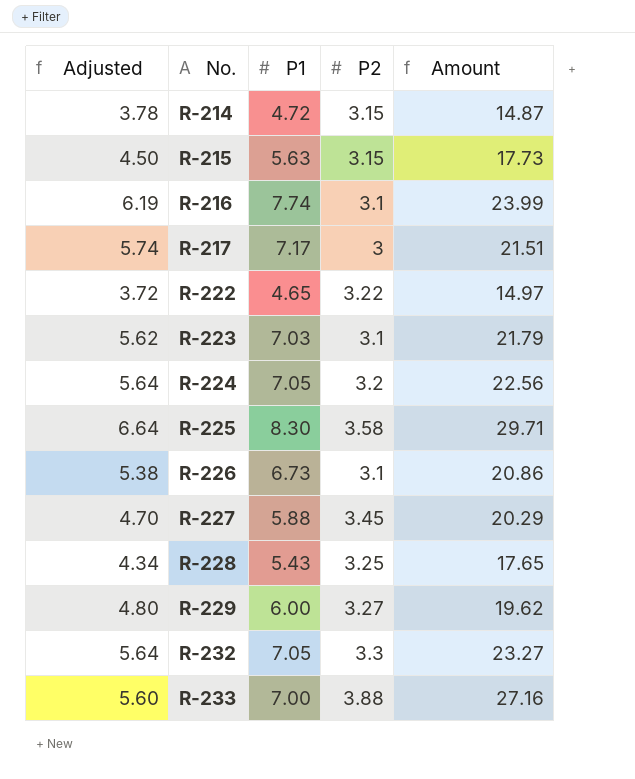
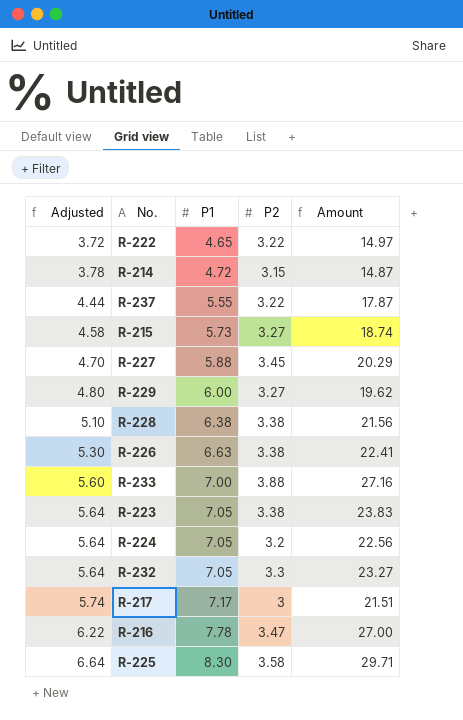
row order: No. ascending -> Adjusted ascending
row R-237: none -> 4.44 | 5.55 | 3.22 | 17.87
R-215 | Adjusted: 4.50 -> 4.58
R-215 | P1: 5.63 -> 5.73
R-215 | P2: 3.15 -> 3.27
R-215 | Amount: 17.73 -> 18.74
R-228 | Adjusted: 4.34 -> 5.10
R-228 | P1: 5.43 -> 6.38
R-228 | P2: 3.25 -> 3.38
R-228 | Amount: 17.65 -> 21.56
R-226 | Adjusted: 5.38 -> 5.30
R-226 | P1: 6.73 -> 6.63
R-226 | P2: 3.1 -> 3.38
R-226 | Amount: 20.86 -> 22.41
R-223 | Adjusted: 5.62 -> 5.64
R-223 | P1: 7.03 -> 7.05
R-223 | P2: 3.1 -> 3.38
R-223 | Amount: 21.79 -> 23.83
R-216 | Adjusted: 6.19 -> 6.22
R-216 | P1: 7.74 -> 7.78
R-216 | P2: 3.1 -> 3.47
R-216 | Amount: 23.99 -> 27.00

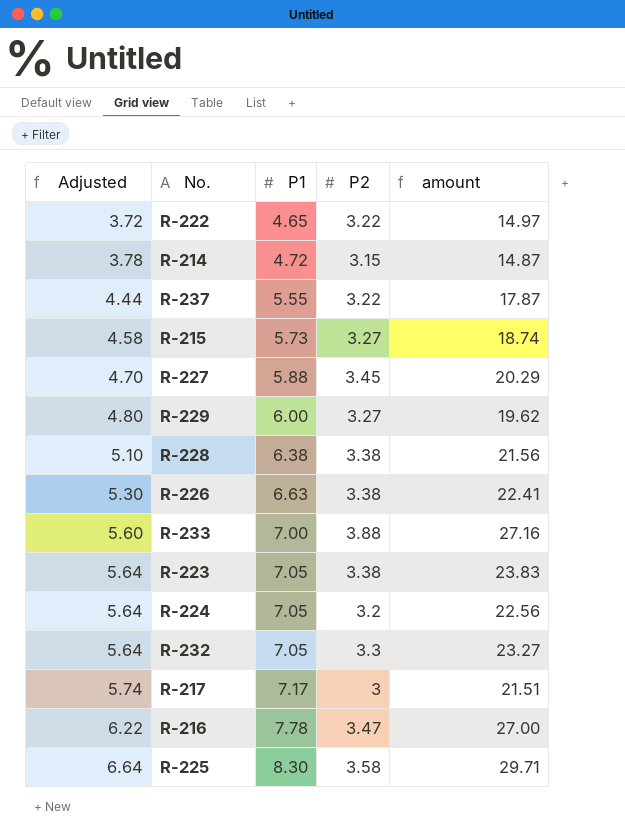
column name: Amount -> amount

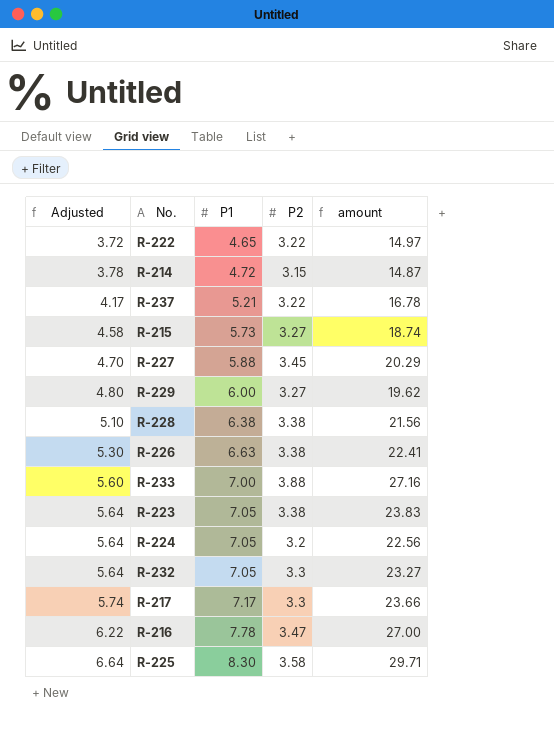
R-237 | Adjusted: 4.44 -> 4.17
R-237 | P1: 5.55 -> 5.21
R-237 | amount: 17.87 -> 16.78
R-217 | P2: 3 -> 3.3
R-217 | amount: 21.51 -> 23.66

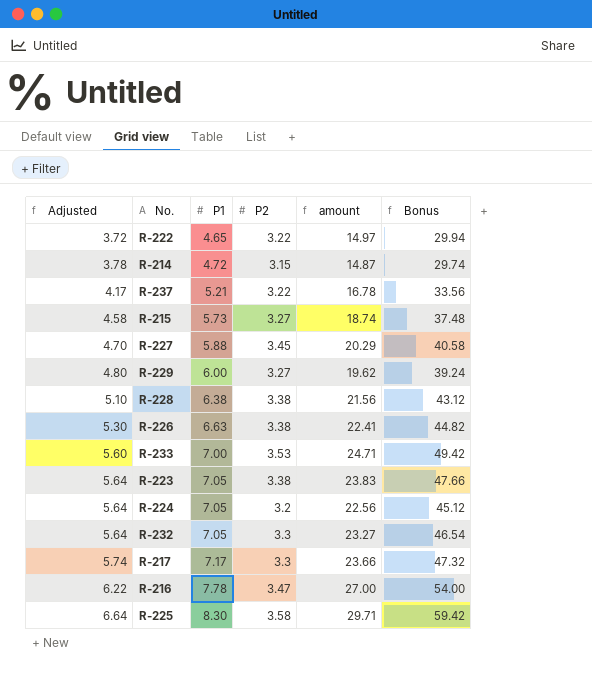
column Bonus | formula: none -> [amount] * 2
R-233 | P2: 3.88 -> 3.53
R-233 | amount: 27.16 -> 24.71

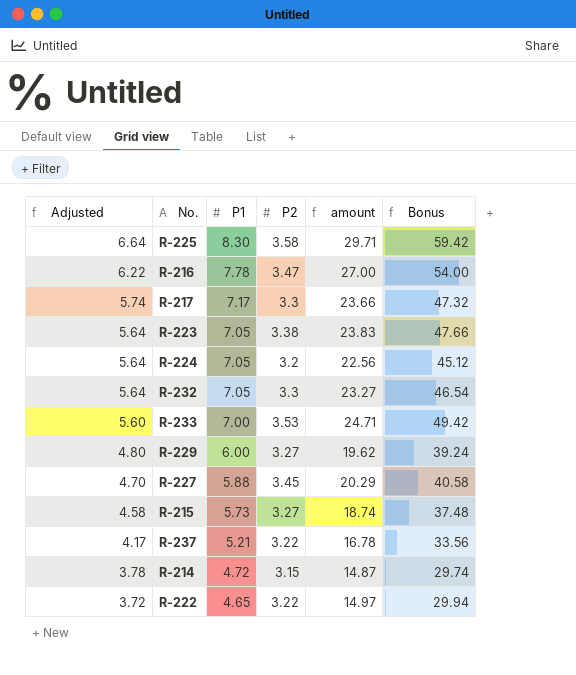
row order: Adjusted ascending -> Adjusted descending
row R-228: 5.10 | 6.38 | 3.38 | 21.56 | 43.12 -> none
row R-226: 5.30 | 6.63 | 3.38 | 22.41 | 44.82 -> none

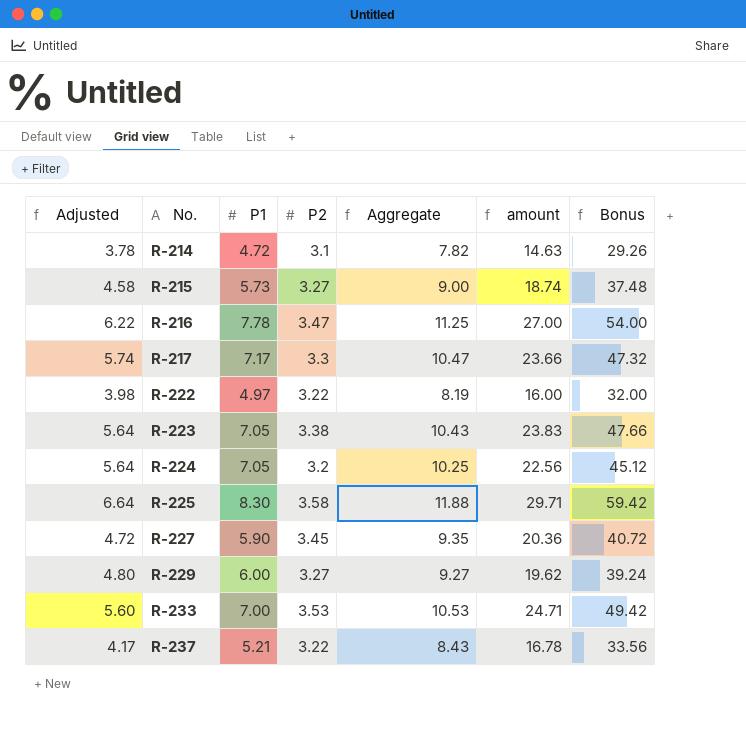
row order: Adjusted descending -> No. ascending
column Aggregate | formula: none -> [P1] + [P2]
row R-232: 5.64 | 7.05 | 3.3 | 23.27 | 46.54 -> none
R-214 | P2: 3.15 -> 3.1
R-214 | amount: 14.87 -> 14.63
R-214 | Bonus: 29.74 -> 29.26
R-222 | Adjusted: 3.72 -> 3.98
R-222 | P1: 4.65 -> 4.97
R-222 | amount: 14.97 -> 16.00
R-222 | Bonus: 29.94 -> 32.00
R-227 | Adjusted: 4.70 -> 4.72
R-227 | P1: 5.88 -> 5.90
R-227 | amount: 20.29 -> 20.36
R-227 | Bonus: 40.58 -> 40.72

